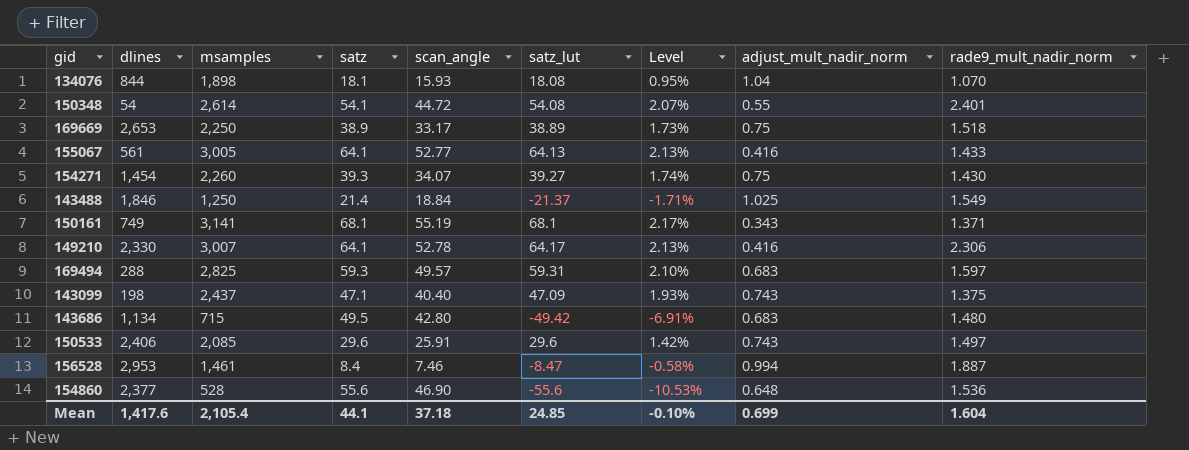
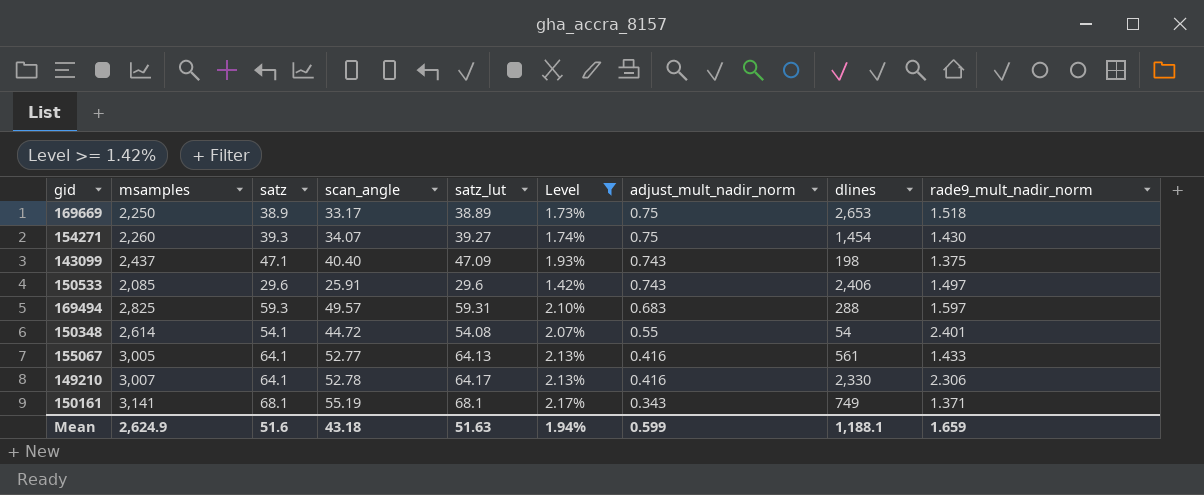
filter: none -> Level >= 1.42%
row order: none -> adjust_mult_nadir_norm descending
column dlines | position: 2 -> 8
Mean | msamples: 2,105.4 -> 2,624.9
Mean | satz: 44.1 -> 51.6
Mean | scan_angle: 37.18 -> 43.18
Mean | satz_lut: 24.85 -> 51.63
Mean | Level: -0.10% -> 1.94%
Mean | adjust_mult_nadir_norm: 0.699 -> 0.599
Mean | dlines: 1,417.6 -> 1,188.1
Mean | rade9_mult_nadir_norm: 1.604 -> 1.659

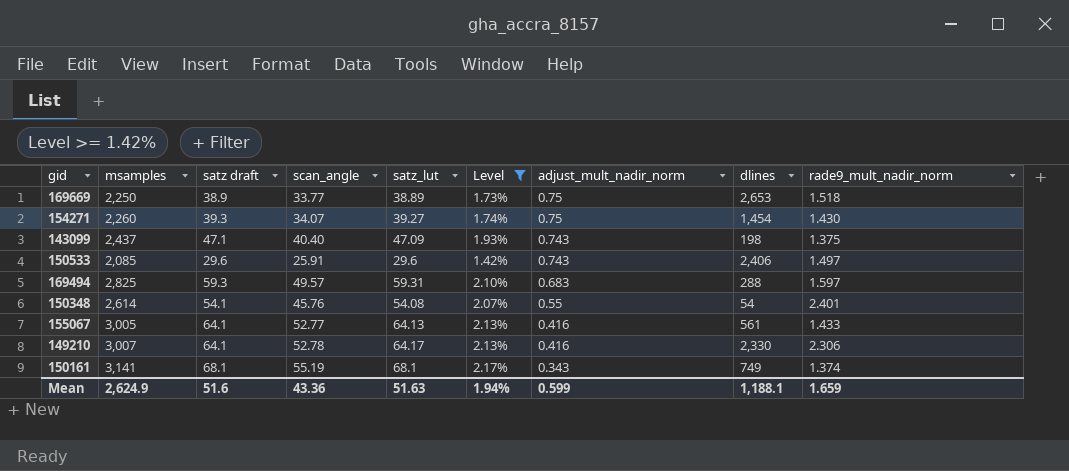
column name: satz -> satz draft
169669 | scan_angle: 33.17 -> 33.77
150348 | scan_angle: 44.72 -> 45.76
150161 | rade9_mult_nadir_norm: 1.371 -> 1.374
Mean | scan_angle: 43.18 -> 43.36

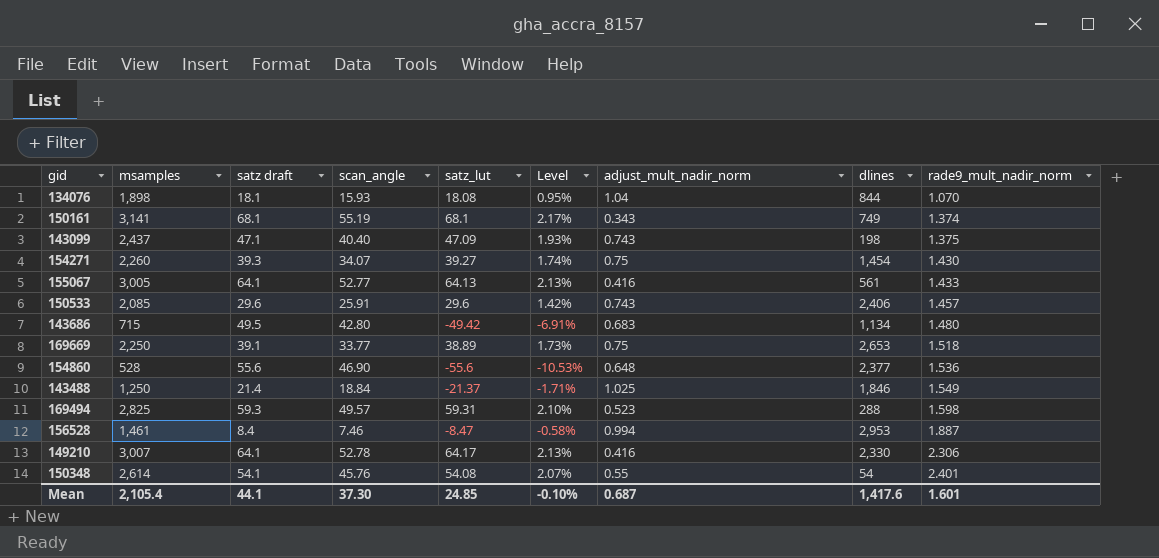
filter: Level >= 1.42% -> none
row order: adjust_mult_nadir_norm descending -> rade9_mult_nadir_norm ascending
150533 | rade9_mult_nadir_norm: 1.497 -> 1.457
169669 | satz draft: 38.9 -> 39.1
169494 | adjust_mult_nadir_norm: 0.683 -> 0.523
169494 | rade9_mult_nadir_norm: 1.597 -> 1.598
Mean | msamples: 2,624.9 -> 2,105.4
Mean | satz draft: 51.6 -> 44.1
Mean | scan_angle: 43.36 -> 37.30
Mean | satz_lut: 51.63 -> 24.85
Mean | Level: 1.94% -> -0.10%
Mean | adjust_mult_nadir_norm: 0.599 -> 0.687
Mean | dlines: 1,188.1 -> 1,417.6
Mean | rade9_mult_nadir_norm: 1.659 -> 1.601

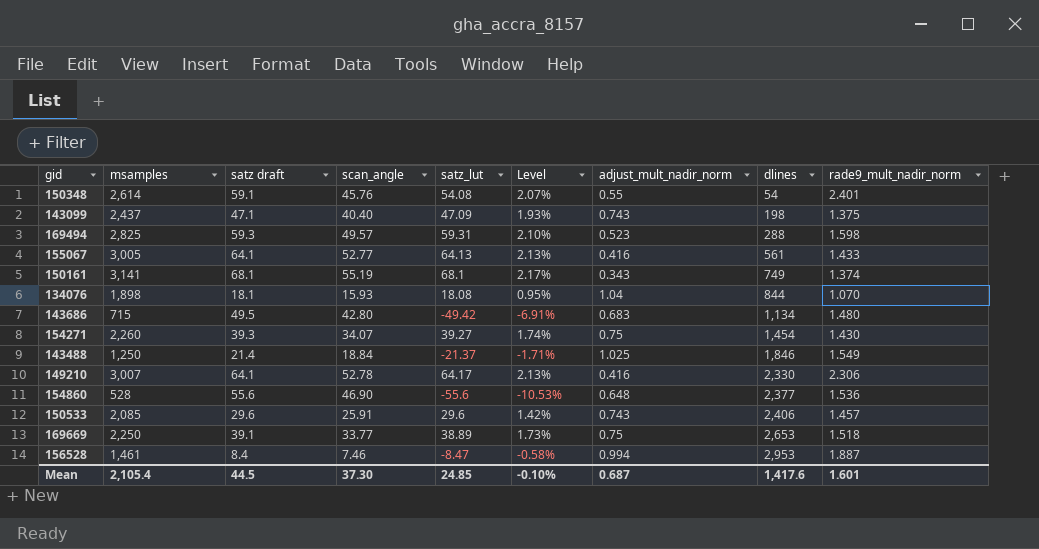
row order: rade9_mult_nadir_norm ascending -> dlines ascending
150348 | satz draft: 54.1 -> 59.1
Mean | satz draft: 44.1 -> 44.5

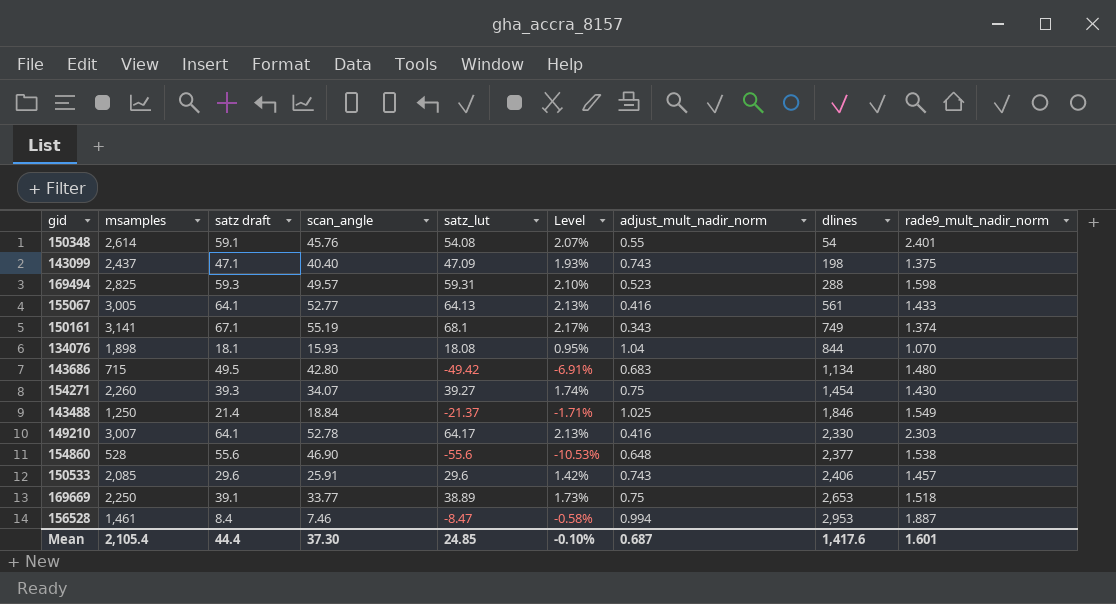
150161 | satz draft: 68.1 -> 67.1
149210 | rade9_mult_nadir_norm: 2.306 -> 2.303
154860 | rade9_mult_nadir_norm: 1.536 -> 1.538
Mean | satz draft: 44.5 -> 44.4

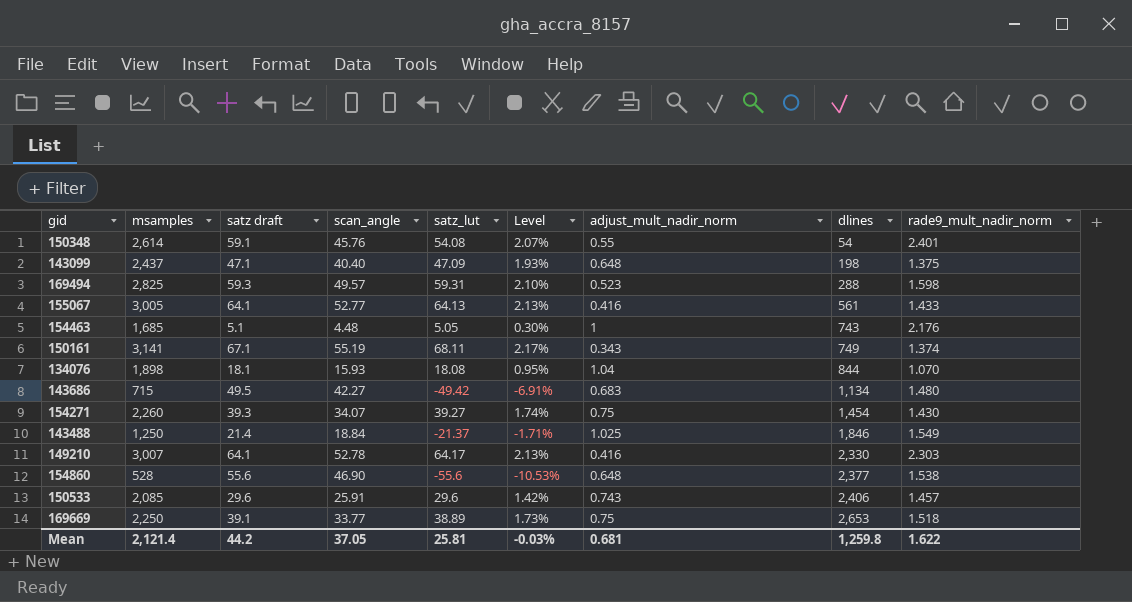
row 156528: 1,461 | 8.4 | 7.46 | -8.47 | -0.58% | 0.994 | 2,953 | 1.887 -> none
143099 | adjust_mult_nadir_norm: 0.743 -> 0.648
row 154463: none -> 1,685 | 5.1 | 4.48 | 5.05 | 0.30% | 1 | 743 | 2.176
150161 | satz_lut: 68.1 -> 68.11
143686 | scan_angle: 42.80 -> 42.27
Mean | msamples: 2,105.4 -> 2,121.4
Mean | satz draft: 44.4 -> 44.2
Mean | scan_angle: 37.30 -> 37.05
Mean | satz_lut: 24.85 -> 25.81
Mean | Level: -0.10% -> -0.03%
Mean | adjust_mult_nadir_norm: 0.687 -> 0.681
Mean | dlines: 1,417.6 -> 1,259.8
Mean | rade9_mult_nadir_norm: 1.601 -> 1.622

